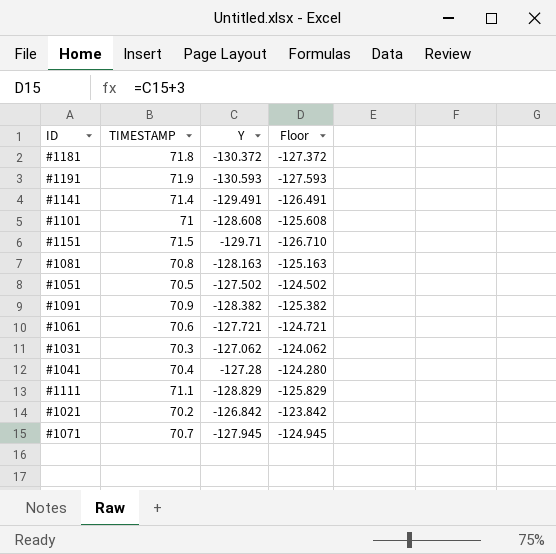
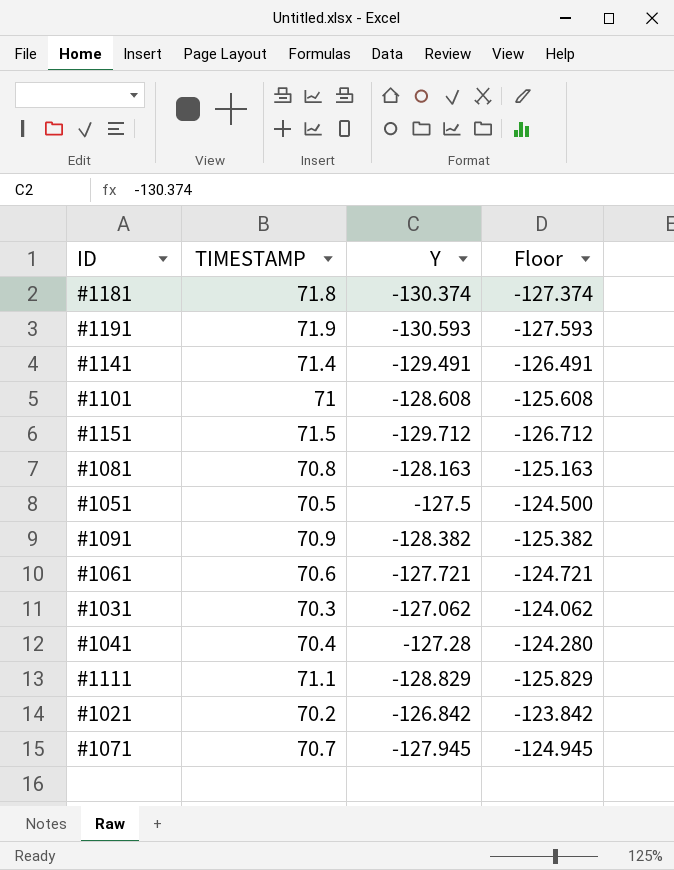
#1181 | Y: -130.372 -> -130.374
#1181 | Floor: -127.372 -> -127.374
#1151 | Y: -129.71 -> -129.712
#1151 | Floor: -126.710 -> -126.712
#1051 | Y: -127.502 -> -127.5
#1051 | Floor: -124.502 -> -124.500

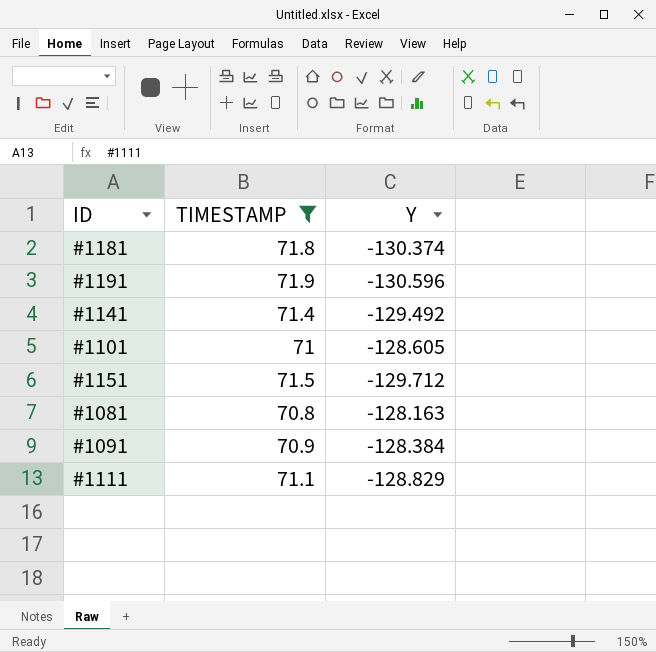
filter: none -> TIMESTAMP >= 70.8
column Floor | formula: [Y] + 3 -> none
#1191 | Y: -130.593 -> -130.596
#1141 | Y: -129.491 -> -129.492
#1101 | Y: -128.608 -> -128.605
#1091 | Y: -128.382 -> -128.384

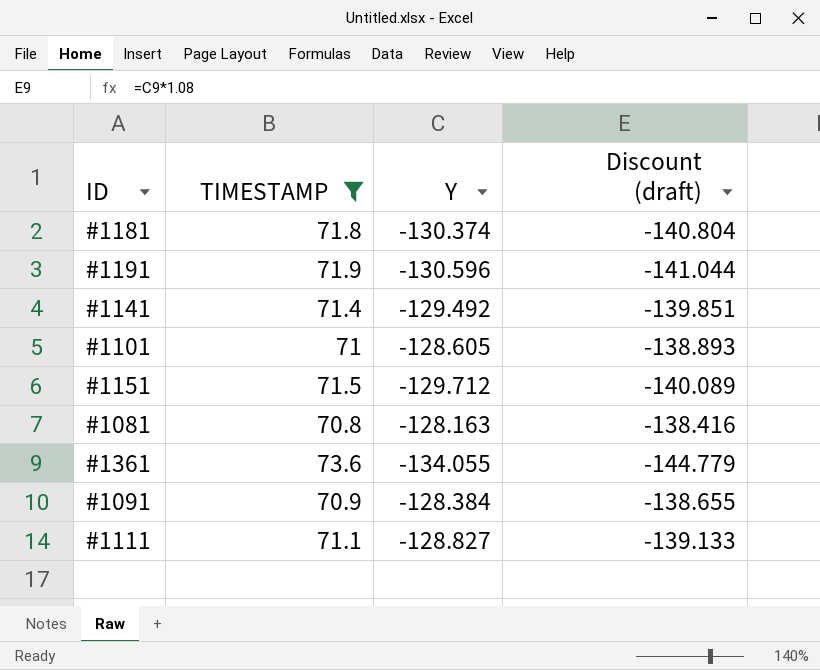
column Discount (draft) | formula: none -> [Y] * 1.08
row #1361: none -> 73.6 | -134.055 | -144.779
#1111 | Y: -128.829 -> -128.827

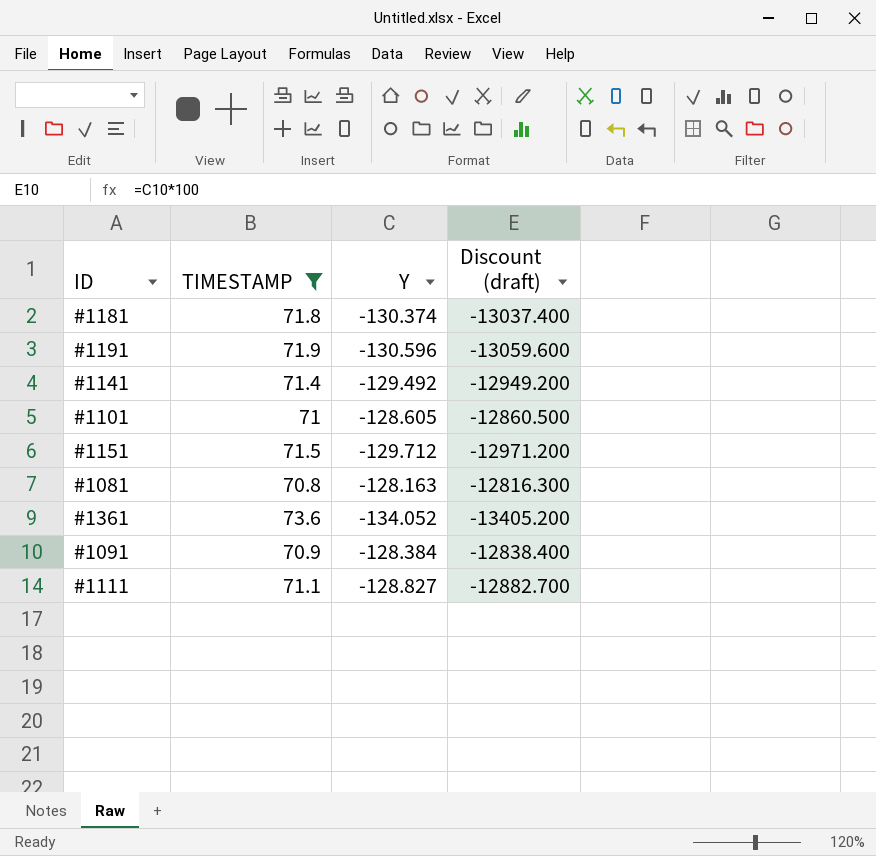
column Discount (draft) | formula: [Y] * 1.08 -> [Y] * 100
#1361 | Y: -134.055 -> -134.052

